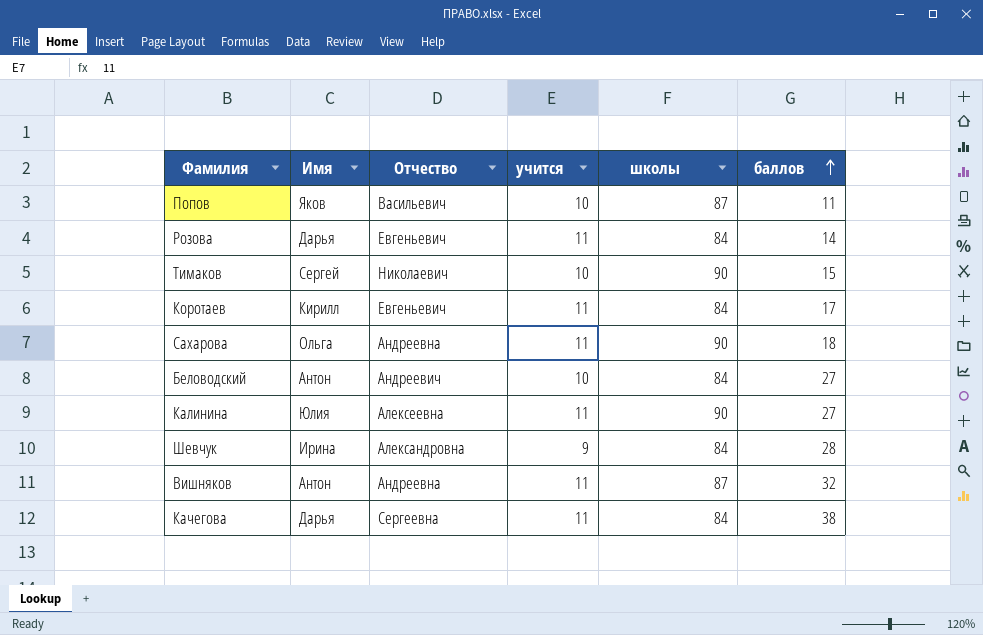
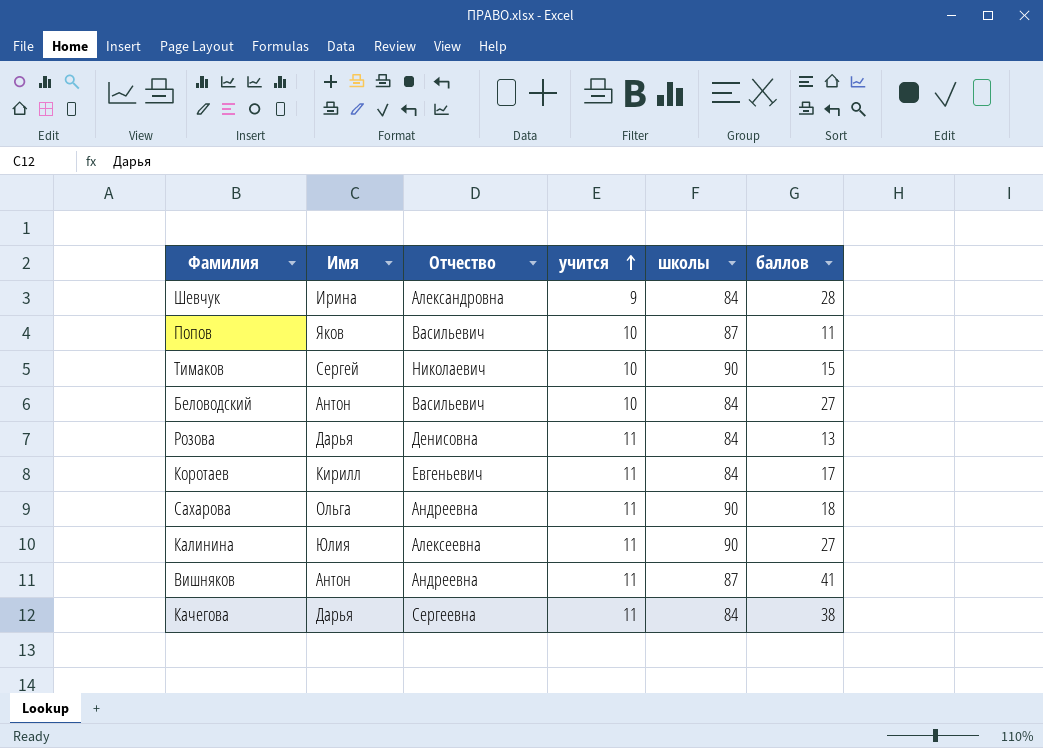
row order: баллов ascending -> учится ascending
Беловодский | Отчество: Андреевич -> Васильевич
Розова | Отчество: Евгеньевич -> Денисовна
Розова | баллов: 14 -> 13
Вишняков | баллов: 32 -> 41

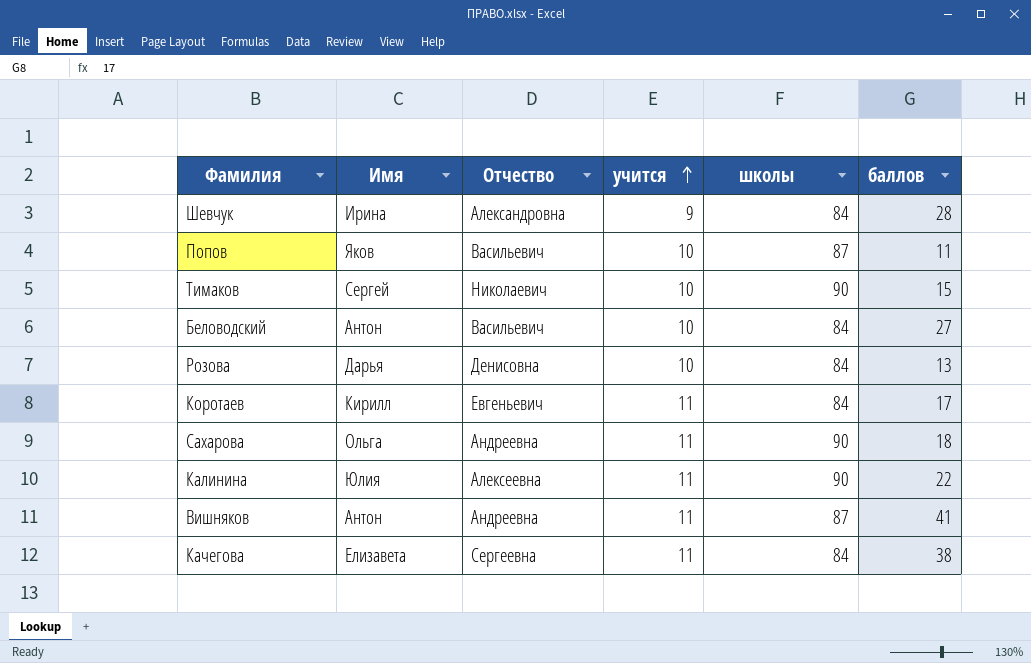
Розова | учится: 11 -> 10
Калинина | баллов: 27 -> 22
Качегова | Имя: Дарья -> Елизавета

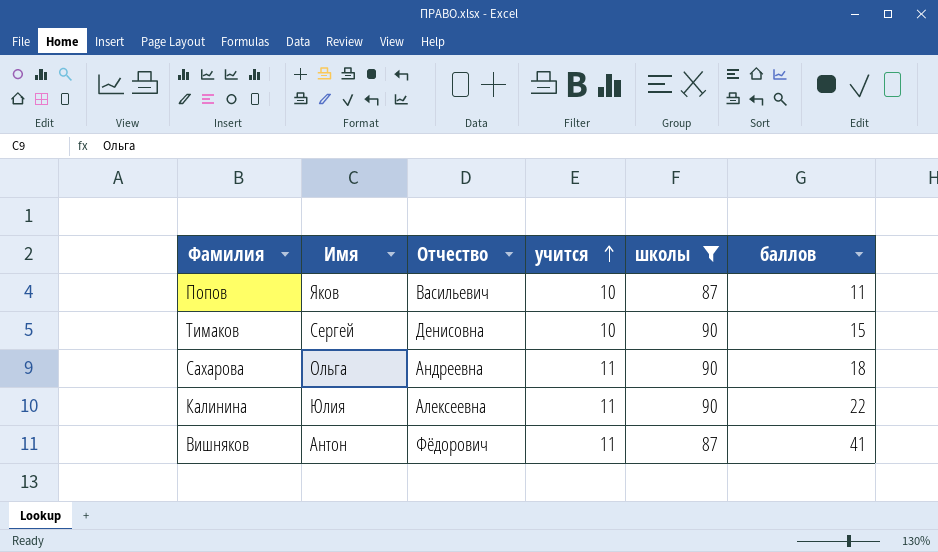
filter: none -> школы != 84
Тимаков | Отчество: Николаевич -> Денисовна
Вишняков | Отчество: Андреевна -> Фёдорович

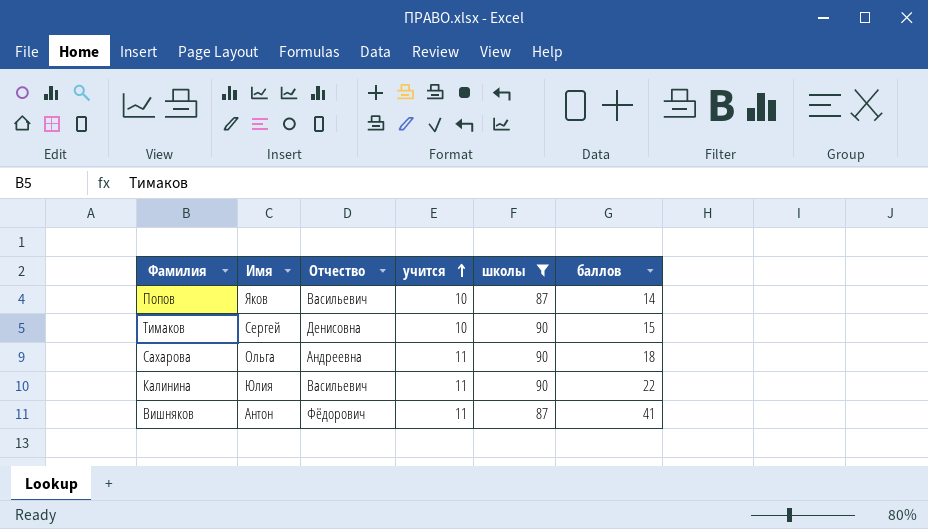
Попов | баллов: 11 -> 14
Калинина | Отчество: Алексеевна -> Васильевич

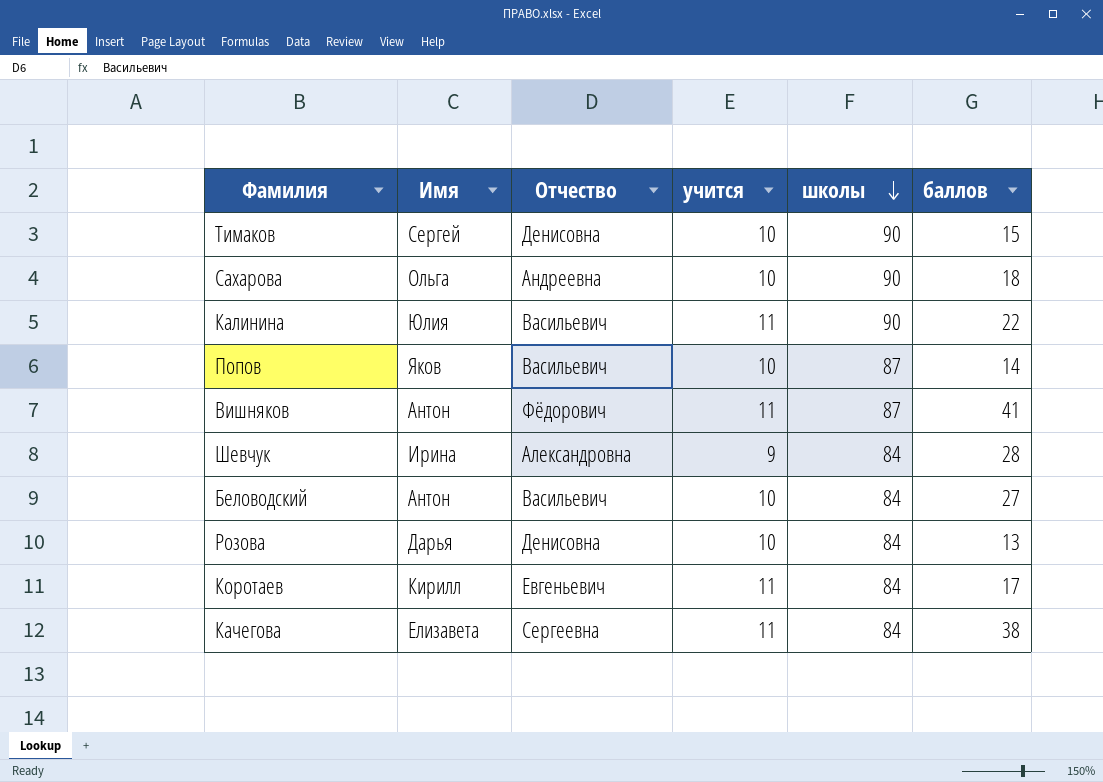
filter: школы != 84 -> none
row order: учится ascending -> школы descending
Сахарова | учится: 11 -> 10

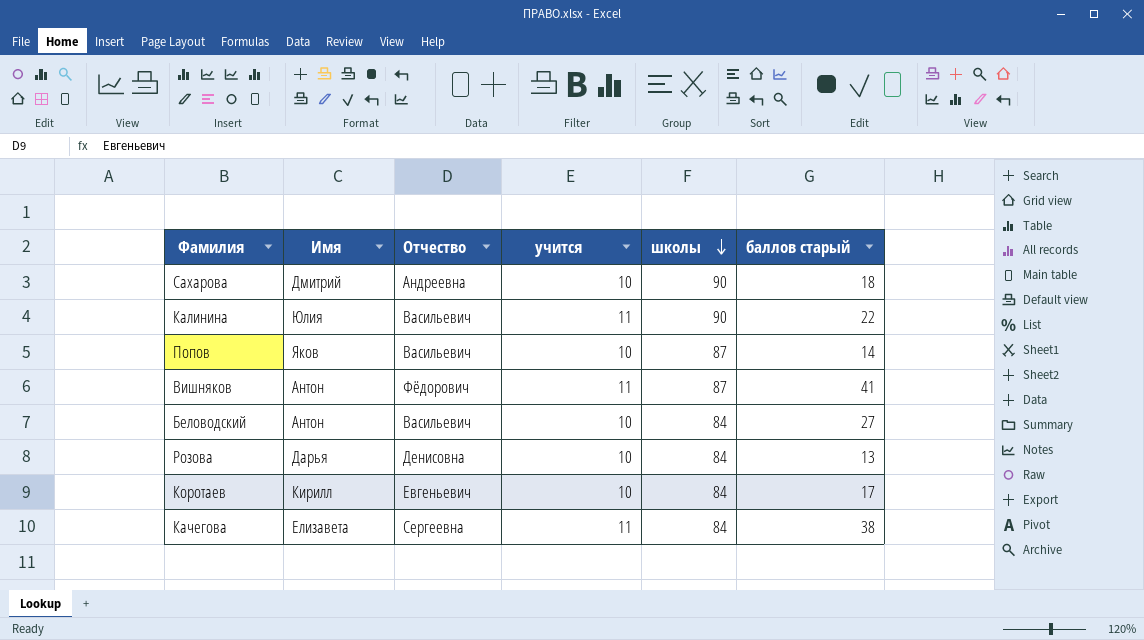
column name: баллов -> баллов старый
row Тимаков: Сергей | Денисовна | 10 | 90 | 15 -> none
row Шевчук: Ирина | Александровна | 9 | 84 | 28 -> none
Сахарова | Имя: Ольга -> Дмитрий
Коротаев | учится: 11 -> 10

